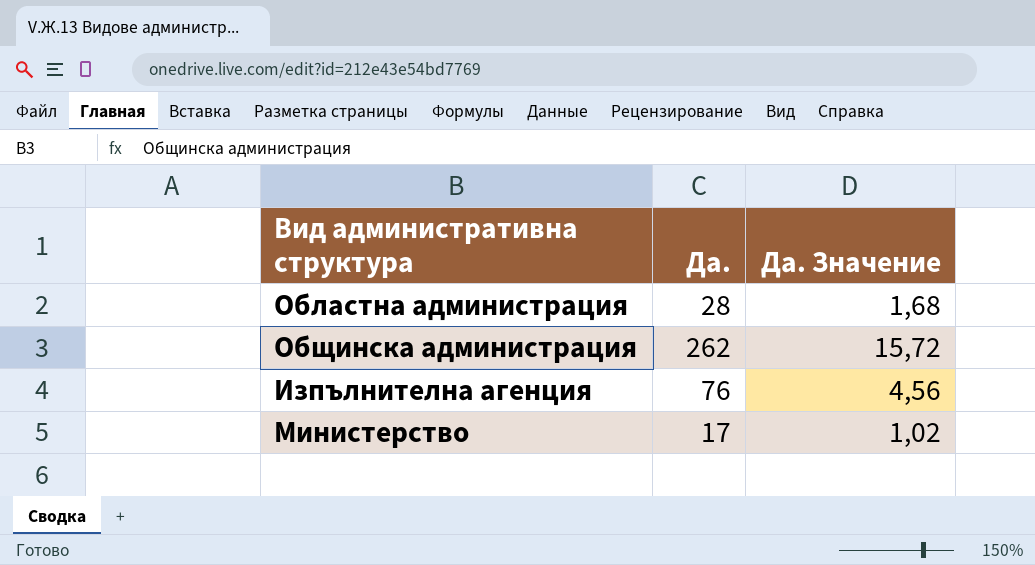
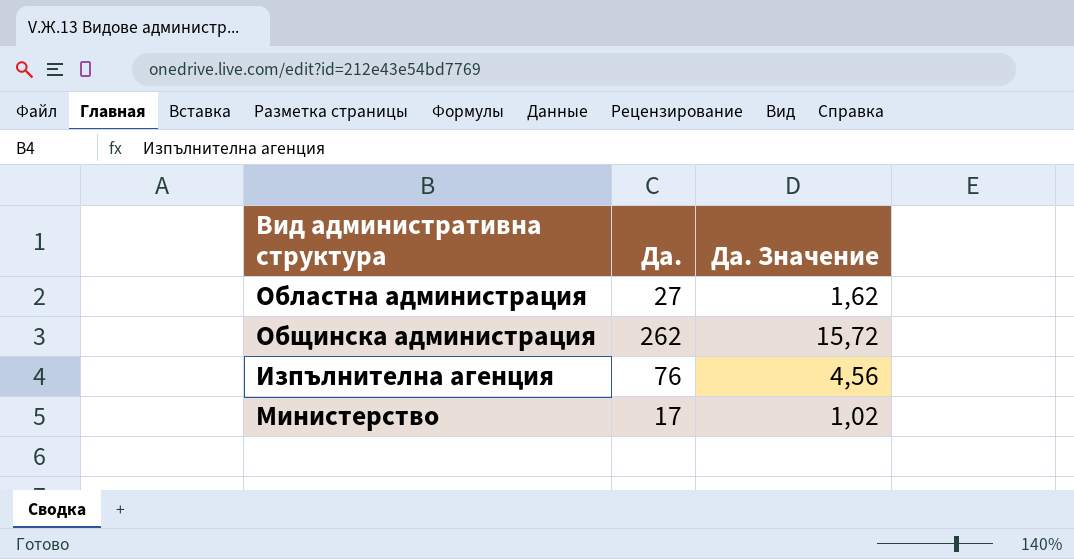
Областна администрация | Да.: 28 -> 27
Областна администрация | Да. Значение: 1,68 -> 1,62

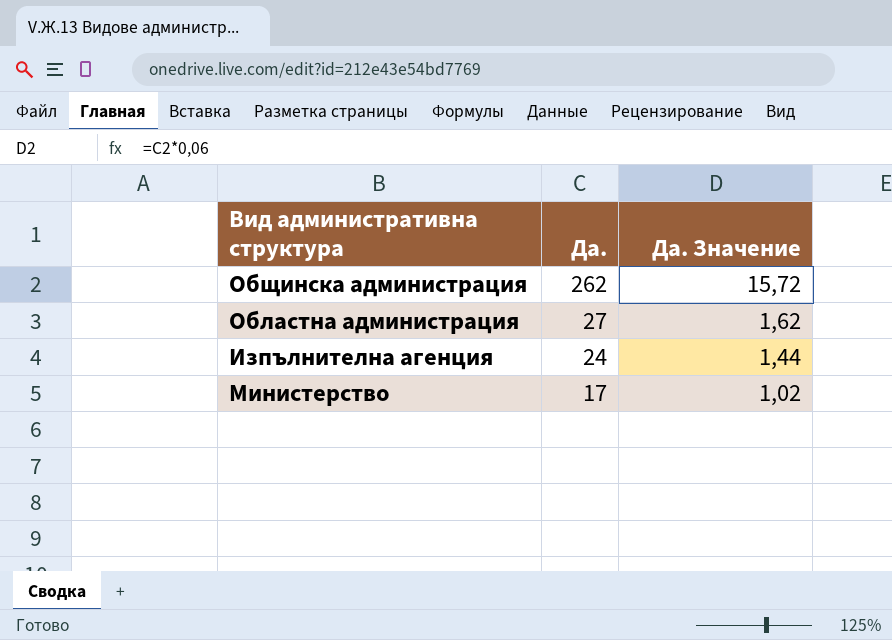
row order: none -> Да. descending
Изпълнителна агенция | Да.: 76 -> 24
Изпълнителна агенция | Да. Значение: 4,56 -> 1,44

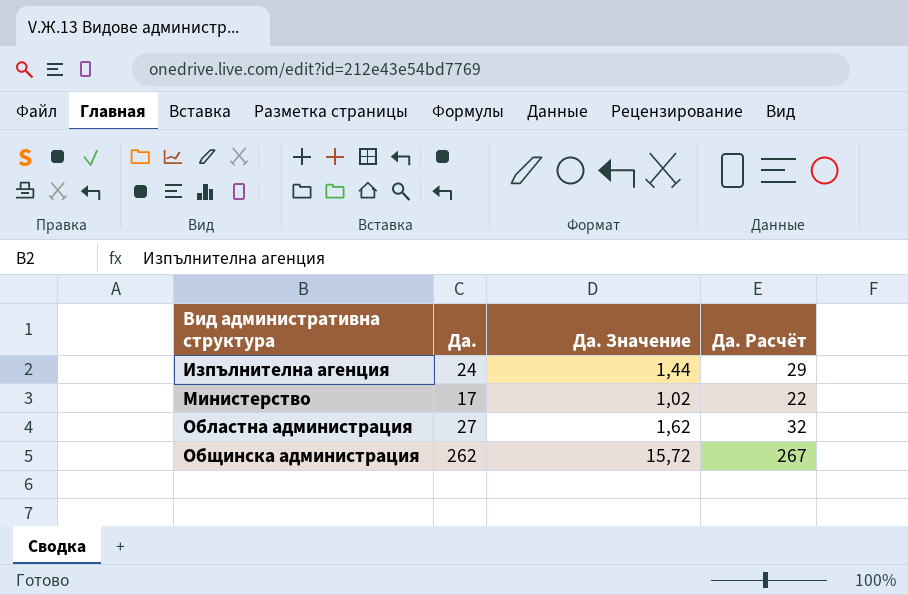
row order: Да. descending -> Вид административна структура ascending
column Да. Расчёт | formula: none -> [Да.] + 5

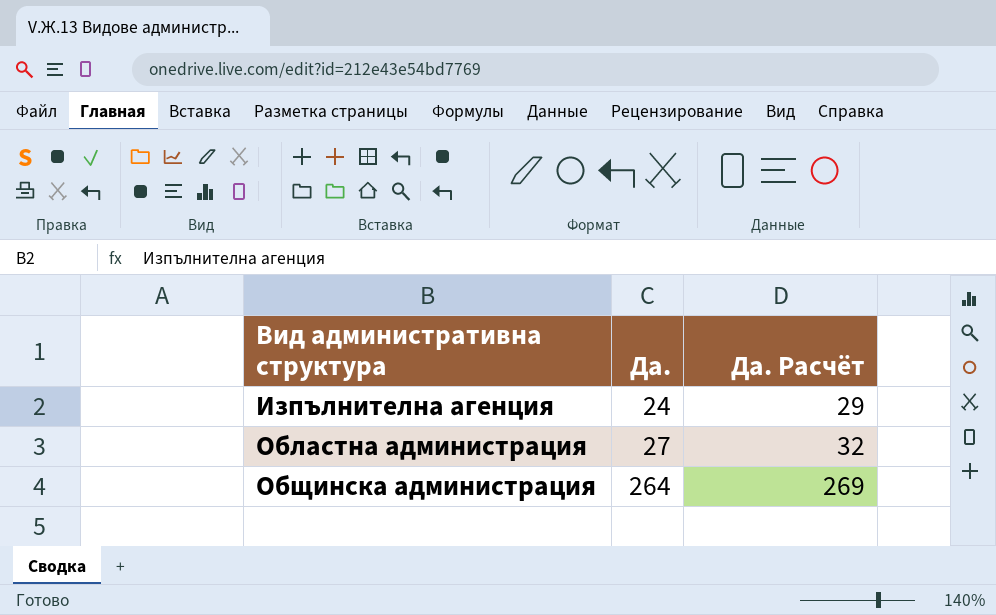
column Да. Значение | formula: [Да.] * 0,06 -> none
row Министерство: 17 | 1,02 | 22 -> none
Общинска администрация | Да.: 262 -> 264
Общинска администрация | Да. Расчёт: 267 -> 269

